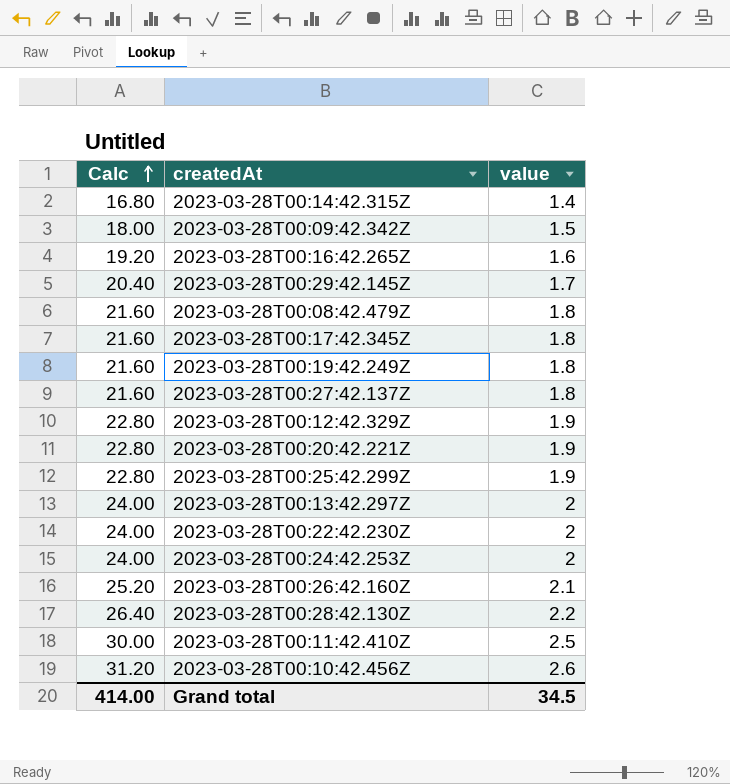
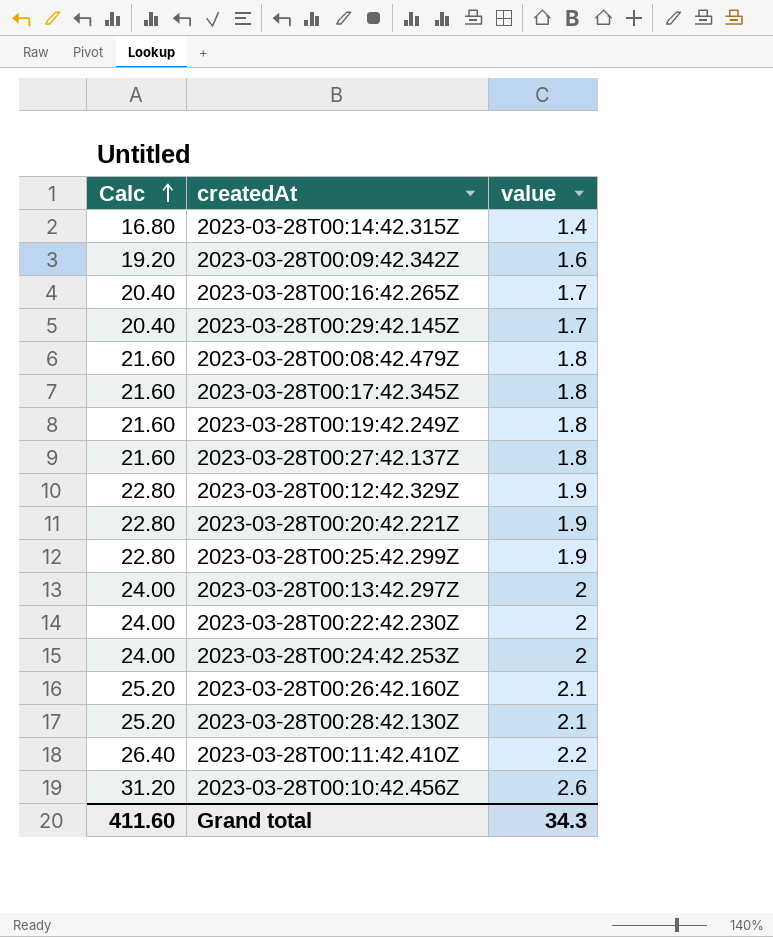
2023-03-28T00:09:42.342Z | Calc: 18.00 -> 19.20
2023-03-28T00:09:42.342Z | value: 1.5 -> 1.6
2023-03-28T00:16:42.265Z | Calc: 19.20 -> 20.40
2023-03-28T00:16:42.265Z | value: 1.6 -> 1.7
2023-03-28T00:28:42.130Z | Calc: 26.40 -> 25.20
2023-03-28T00:28:42.130Z | value: 2.2 -> 2.1
2023-03-28T00:11:42.410Z | Calc: 30.00 -> 26.40
2023-03-28T00:11:42.410Z | value: 2.5 -> 2.2
Grand total | Calc: 414.00 -> 411.60
Grand total | value: 34.5 -> 34.3

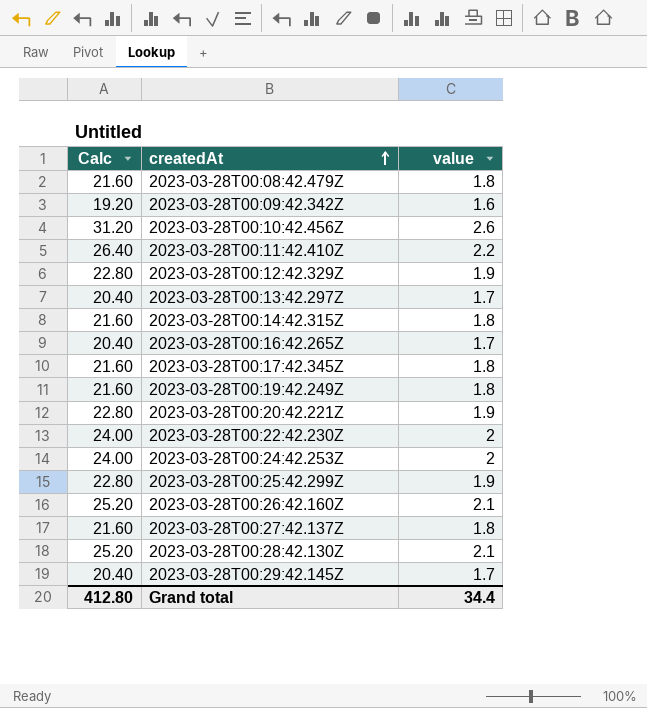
row order: Calc ascending -> createdAt ascending
2023-03-28T00:13:42.297Z | Calc: 24.00 -> 20.40
2023-03-28T00:13:42.297Z | value: 2 -> 1.7
2023-03-28T00:14:42.315Z | Calc: 16.80 -> 21.60
2023-03-28T00:14:42.315Z | value: 1.4 -> 1.8
Grand total | Calc: 411.60 -> 412.80
Grand total | value: 34.3 -> 34.4

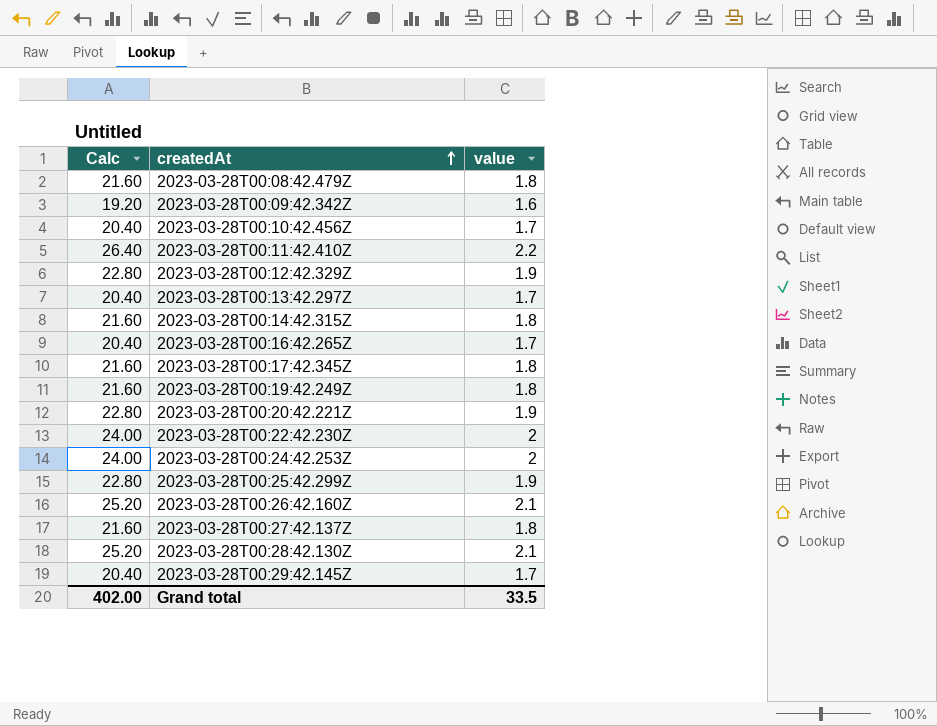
2023-03-28T00:10:42.456Z | Calc: 31.20 -> 20.40
2023-03-28T00:10:42.456Z | value: 2.6 -> 1.7
Grand total | Calc: 412.80 -> 402.00
Grand total | value: 34.4 -> 33.5

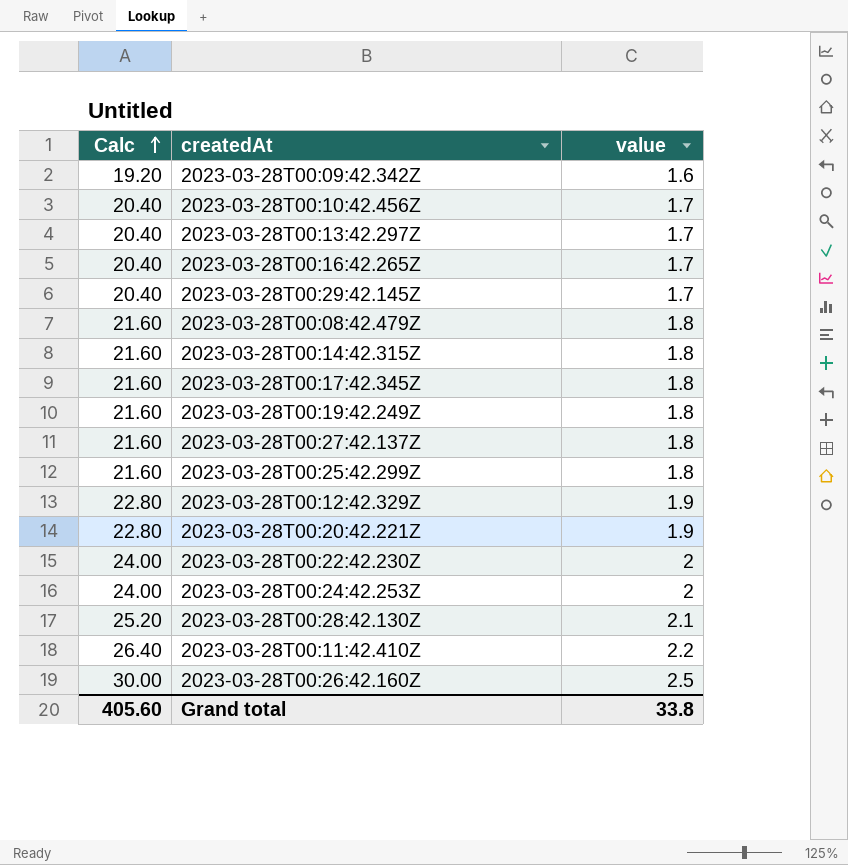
row order: createdAt ascending -> Calc ascending
2023-03-28T00:25:42.299Z | Calc: 22.80 -> 21.60
2023-03-28T00:25:42.299Z | value: 1.9 -> 1.8
2023-03-28T00:26:42.160Z | Calc: 25.20 -> 30.00
2023-03-28T00:26:42.160Z | value: 2.1 -> 2.5
Grand total | Calc: 402.00 -> 405.60
Grand total | value: 33.5 -> 33.8

